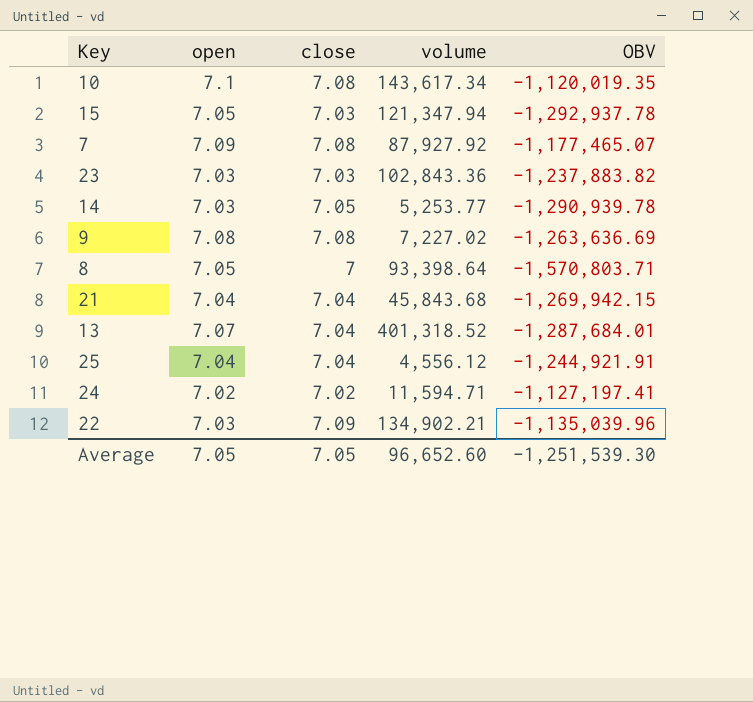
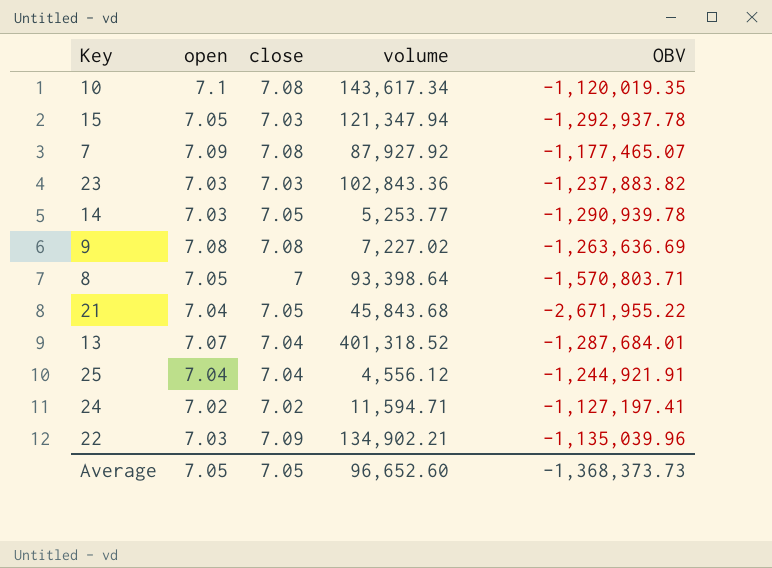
21 | close: 7.04 -> 7.05
21 | OBV: -1,269,942.15 -> -2,671,955.22
Average | OBV: -1,251,539.30 -> -1,368,373.73

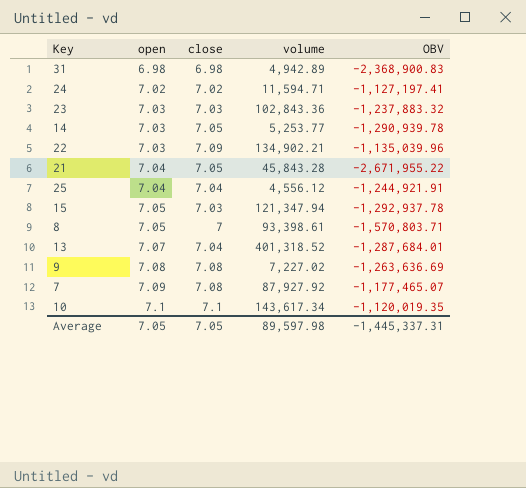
row order: none -> open ascending
row 31: none -> 6.98 | 6.98 | 4,942.89 | -2,368,900.83
23 | OBV: -1,237,883.82 -> -1,237,883.32
21 | volume: 45,843.68 -> 45,843.28
8 | volume: 93,398.64 -> 93,398.61
10 | close: 7.08 -> 7.1
Average | volume: 96,652.60 -> 89,597.98
Average | OBV: -1,368,373.73 -> -1,445,337.31

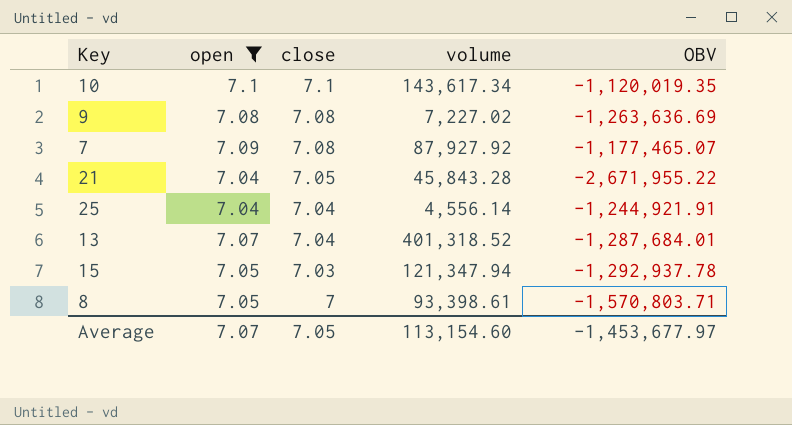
filter: none -> open >= 7.04
row order: open ascending -> close descending
25 | volume: 4,556.12 -> 4,556.14
Average | open: 7.05 -> 7.07
Average | volume: 89,597.98 -> 113,154.60
Average | OBV: -1,445,337.31 -> -1,453,677.97

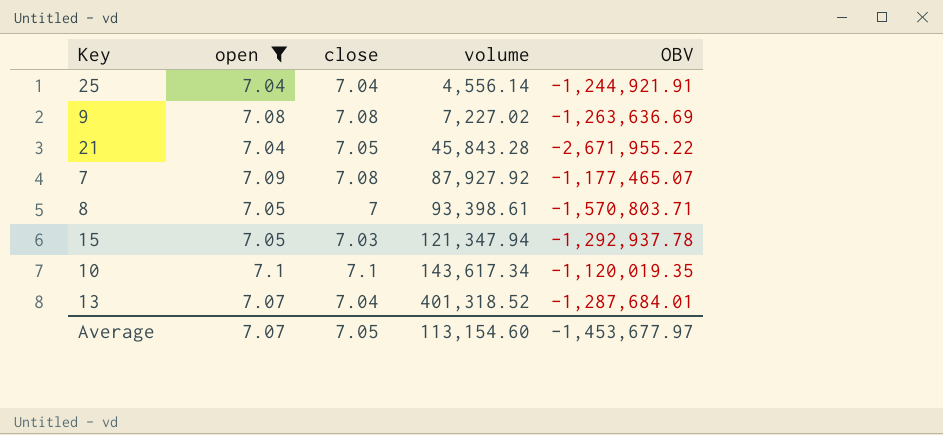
row order: close descending -> volume ascending

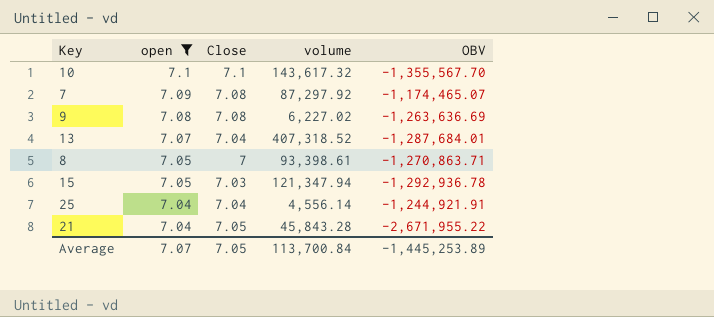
row order: volume ascending -> open descending
column name: close -> Close
10 | volume: 143,617.34 -> 143,617.32
10 | OBV: -1,120,019.35 -> -1,355,567.70
7 | volume: 87,927.92 -> 87,297.92
7 | OBV: -1,177,465.07 -> -1,174,465.07
9 | volume: 7,227.02 -> 6,227.02
13 | volume: 401,318.52 -> 407,318.52
8 | OBV: -1,570,803.71 -> -1,270,863.71
15 | OBV: -1,292,937.78 -> -1,292,936.78
Average | volume: 113,154.60 -> 113,700.84
Average | OBV: -1,453,677.97 -> -1,445,253.89

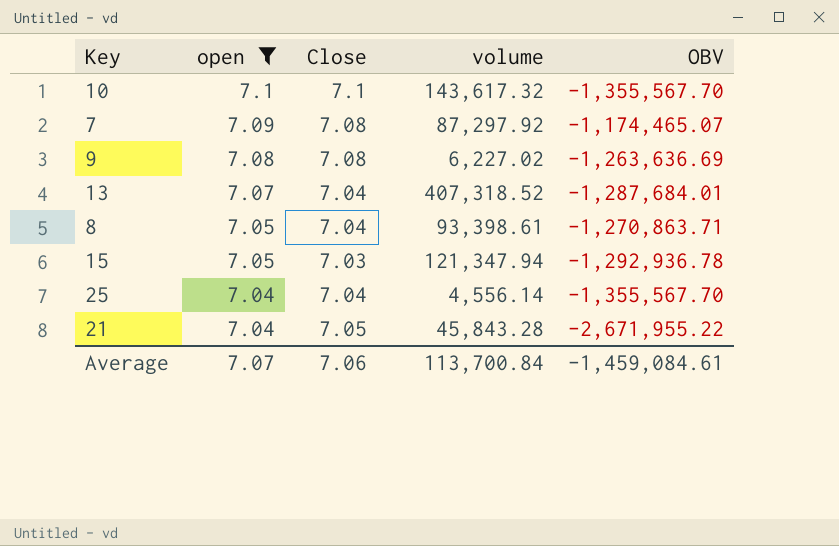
8 | Close: 7 -> 7.04
25 | OBV: -1,244,921.91 -> -1,355,567.70
Average | Close: 7.05 -> 7.06
Average | OBV: -1,445,253.89 -> -1,459,084.61

